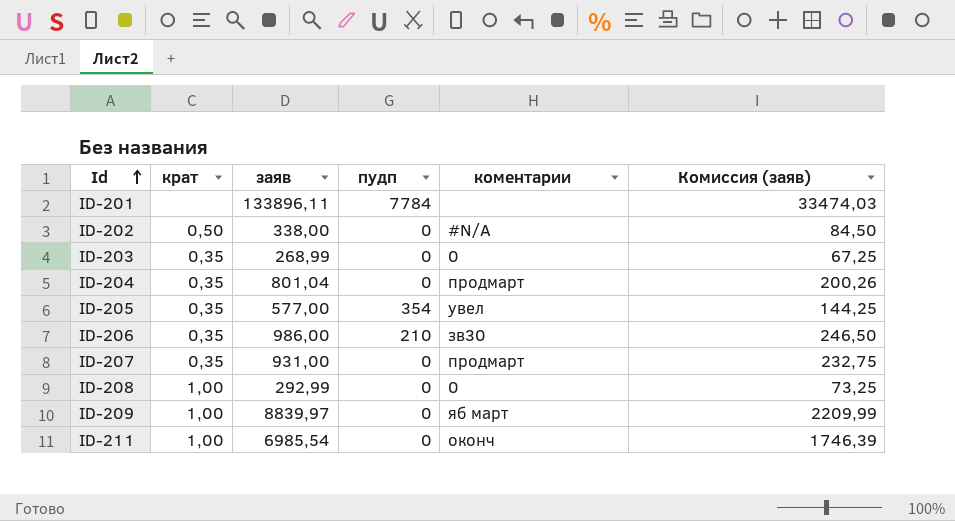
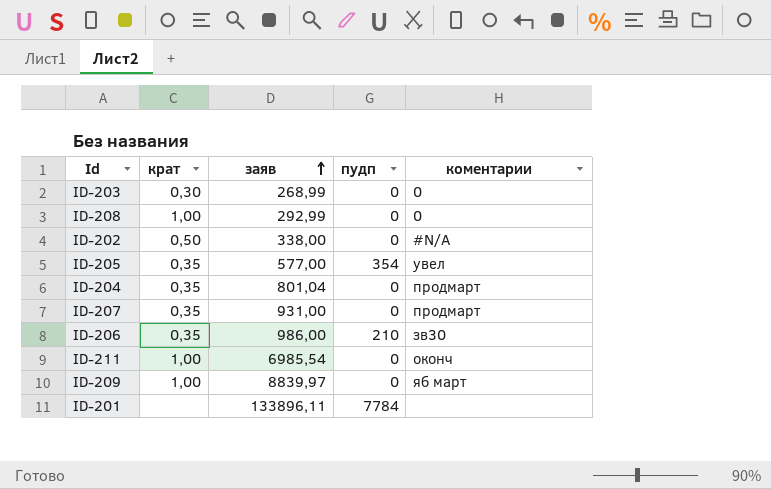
row order: Id ascending -> заяв ascending
column Комиссия (заяв) | formula: [заяв] * 0,25 -> none
ID-203 | крат: 0,35 -> 0,30

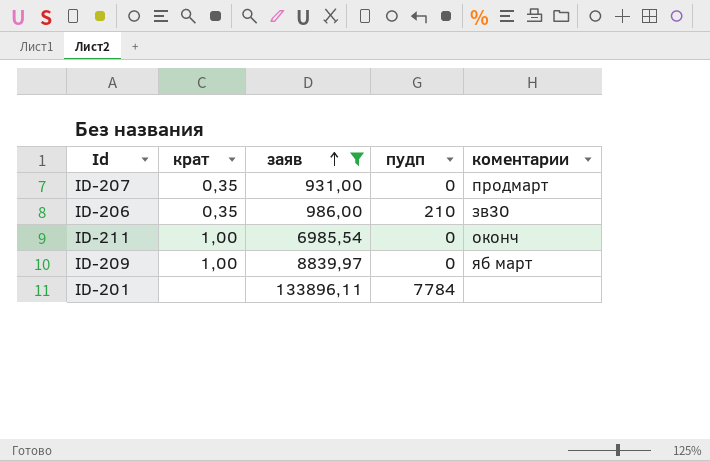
filter: none -> заяв >= 931,00

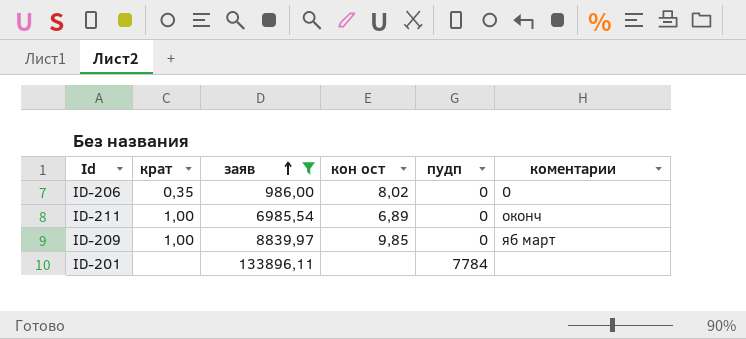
column кон ост | position: none -> 4
row ID-207: 0,35 | 931,00 | 0 | продмарт -> none
ID-206 | пудп: 210 -> 0
ID-206 | коментарии: зв30 -> 0

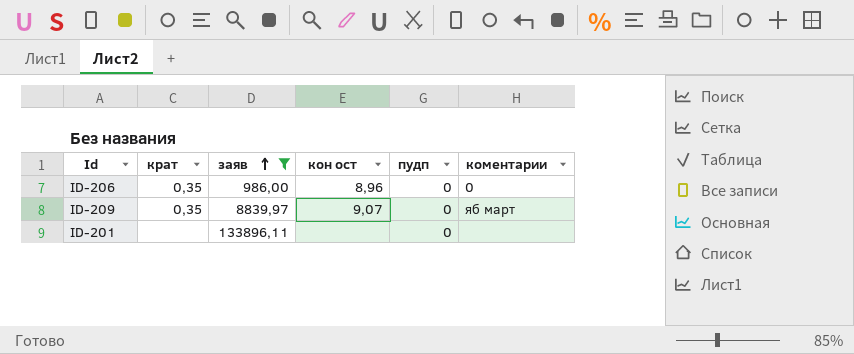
row ID-211: 1,00 | 6985,54 | 6,89 | 0 | оконч -> none
ID-206 | кон ост: 8,02 -> 8,96
ID-209 | крат: 1,00 -> 0,35
ID-209 | кон ост: 9,85 -> 9,07
ID-201 | пудп: 7784 -> 0

